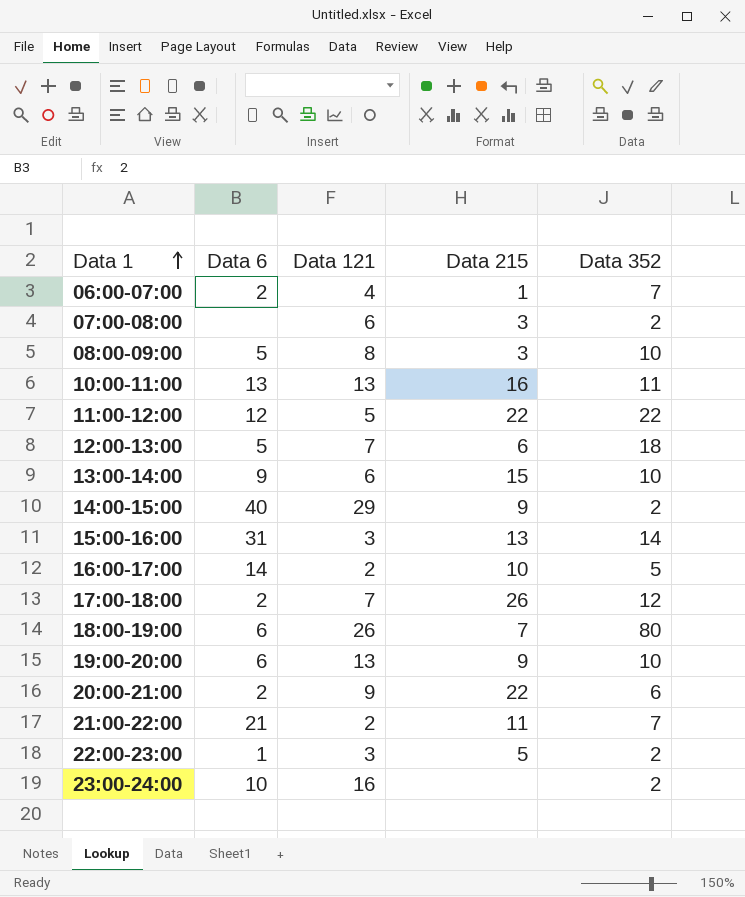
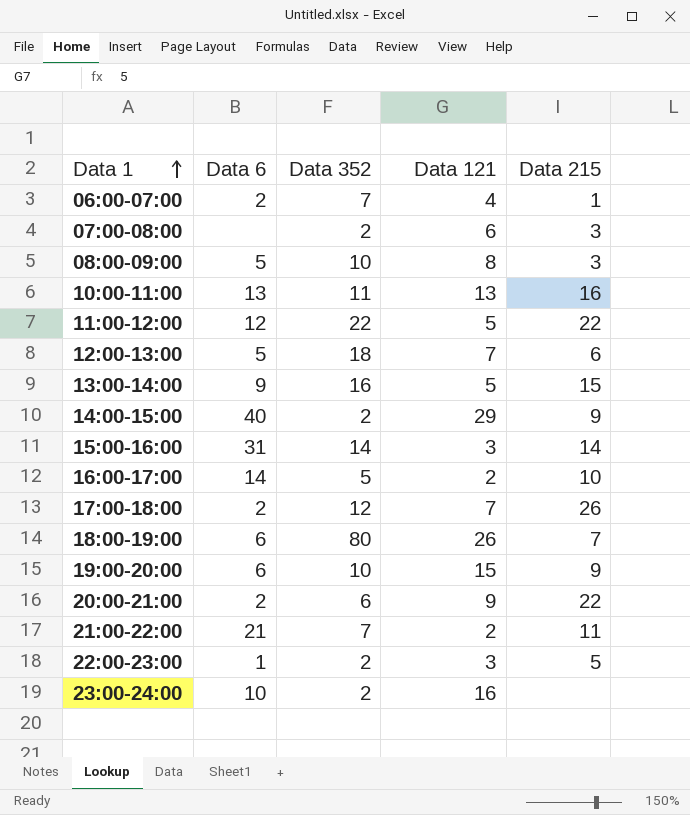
column Data 352 | position: 5 -> 3
13:00-14:00 | Data 352: 10 -> 16
13:00-14:00 | Data 121: 6 -> 5
15:00-16:00 | Data 215: 13 -> 14
19:00-20:00 | Data 121: 13 -> 15

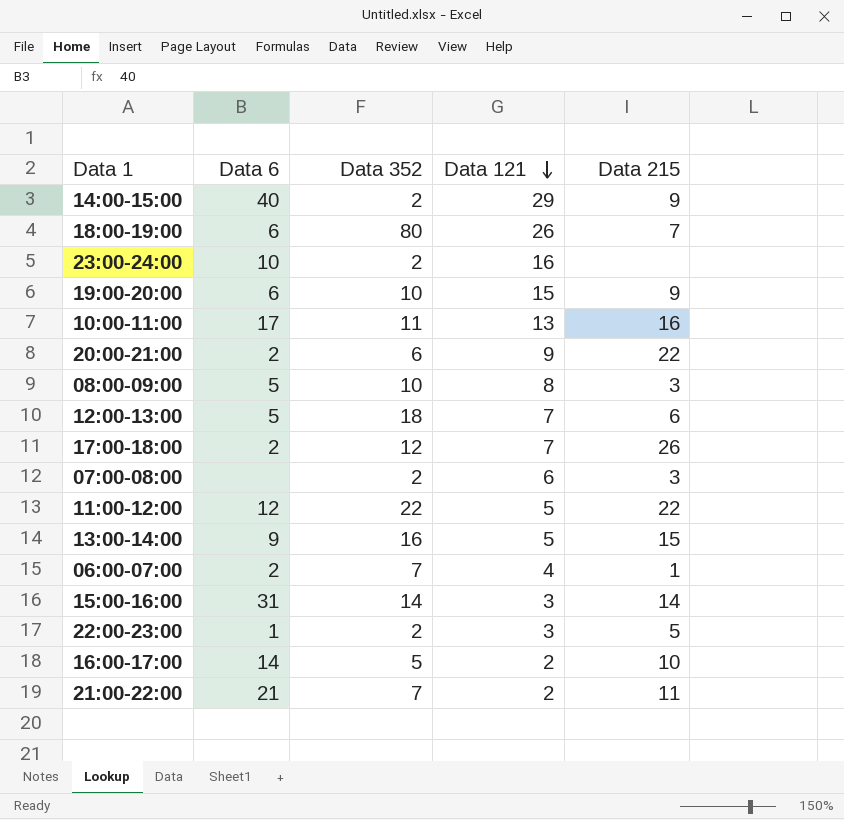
row order: Data 1 ascending -> Data 121 descending
10:00-11:00 | Data 6: 13 -> 17

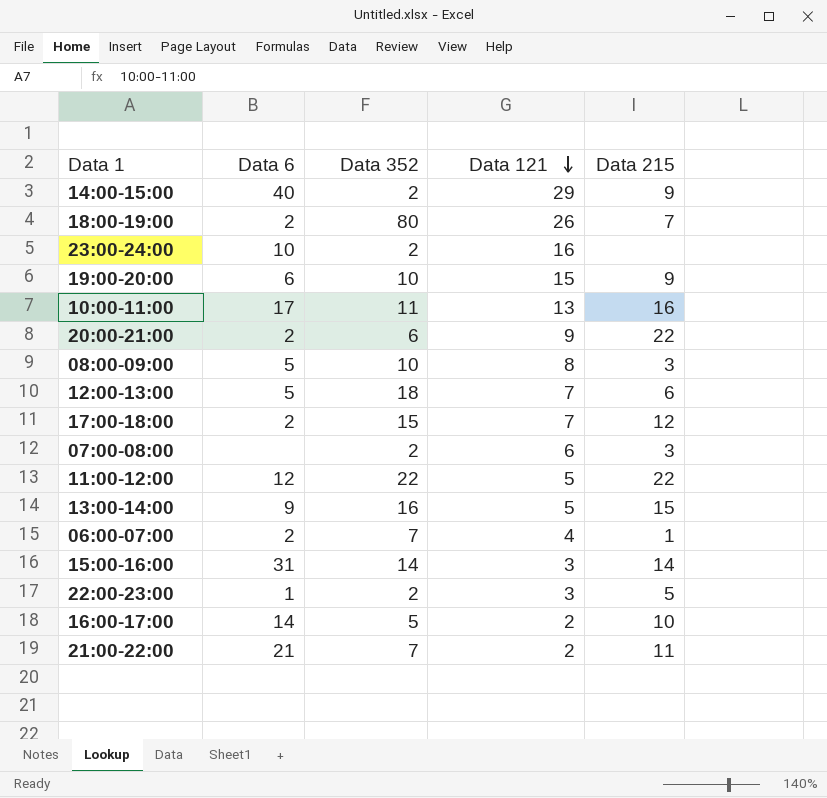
18:00-19:00 | Data 6: 6 -> 2
17:00-18:00 | Data 352: 12 -> 15
17:00-18:00 | Data 215: 26 -> 12

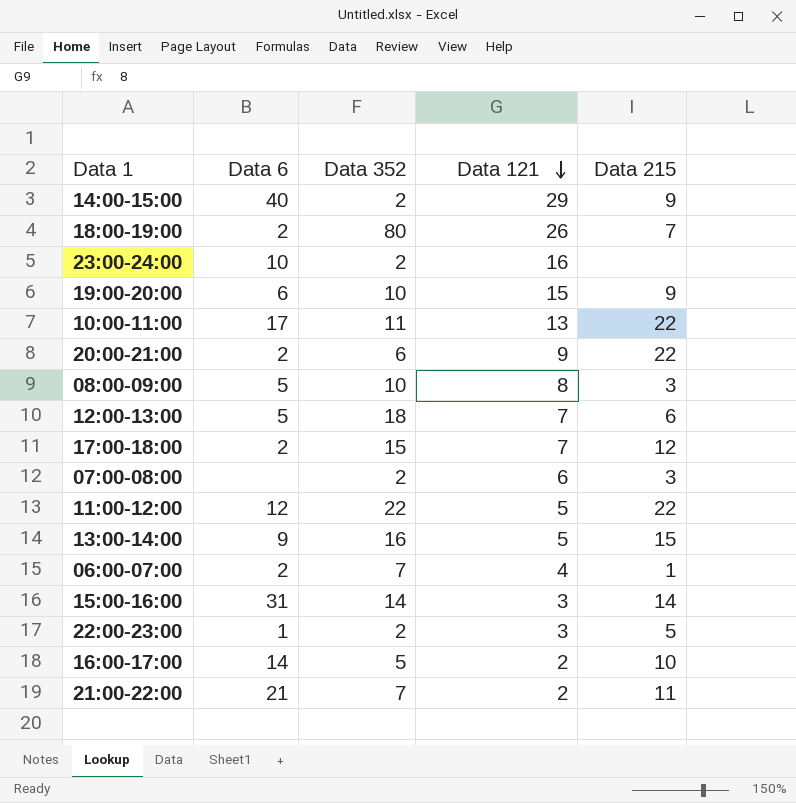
10:00-11:00 | Data 215: 16 -> 22

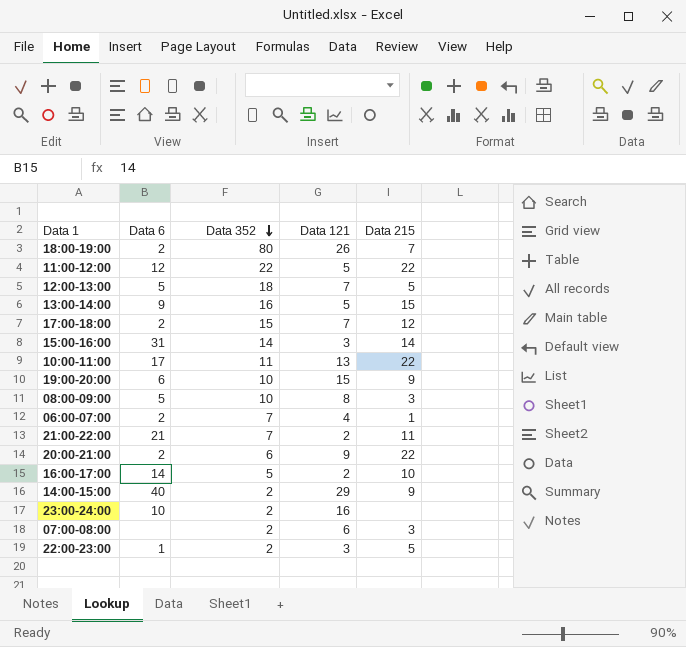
row order: Data 121 descending -> Data 352 descending
12:00-13:00 | Data 215: 6 -> 5

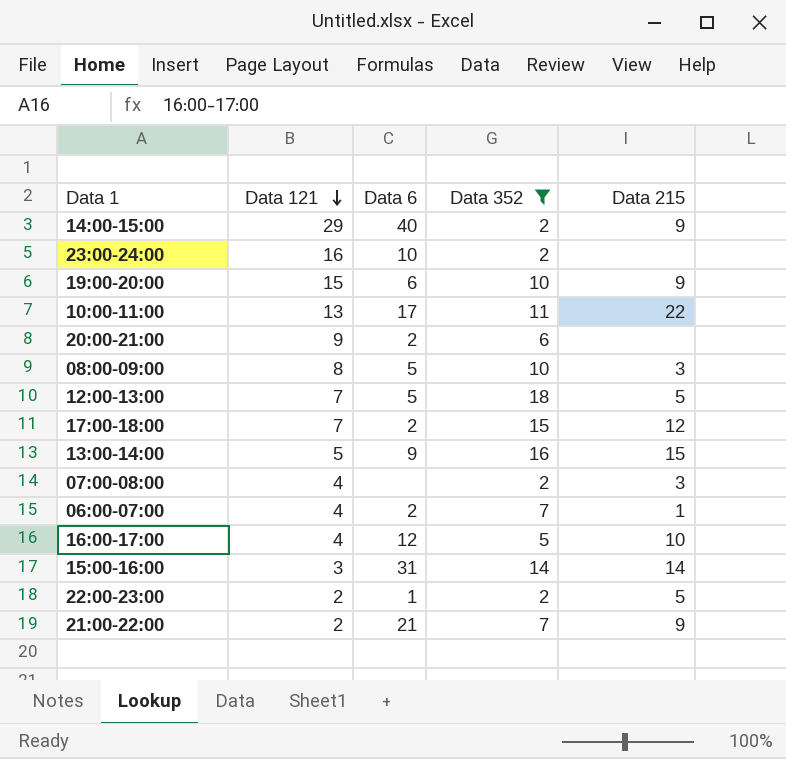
filter: none -> Data 352 <= 18
row order: Data 352 descending -> Data 121 descending
column Data 121 | position: 4 -> 2
20:00-21:00 | Data 215: 22 -> none
07:00-08:00 | Data 121: 6 -> 4
16:00-17:00 | Data 121: 2 -> 4
16:00-17:00 | Data 6: 14 -> 12
22:00-23:00 | Data 121: 3 -> 2
21:00-22:00 | Data 215: 11 -> 9

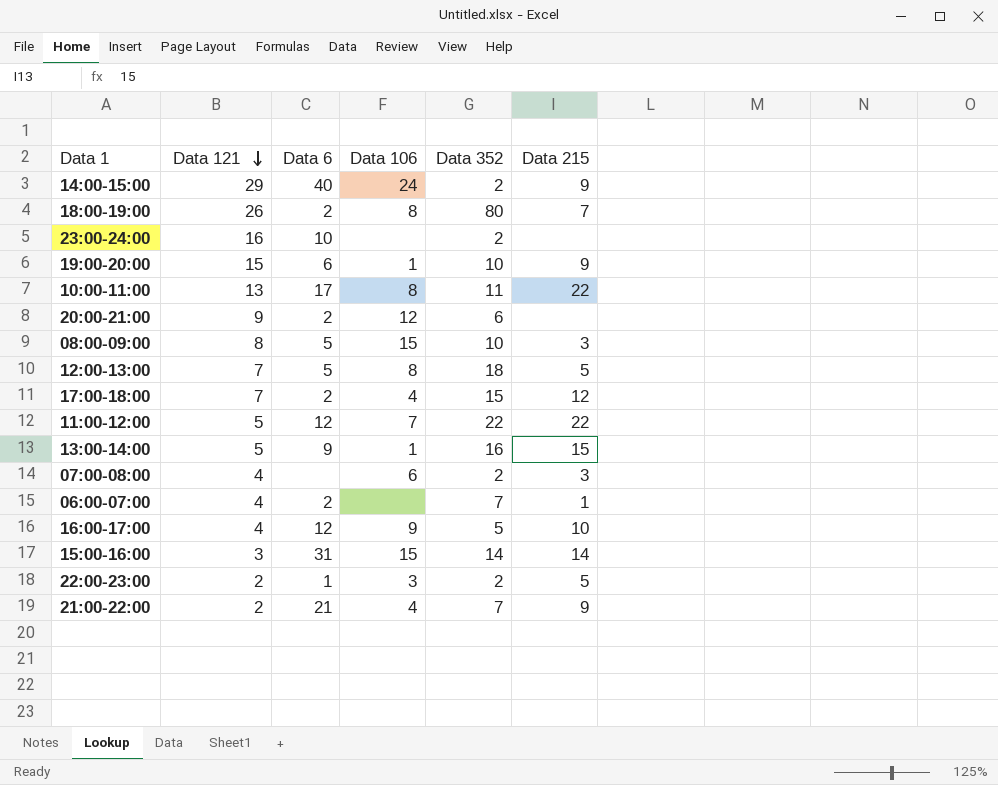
filter: Data 352 <= 18 -> none
column Data 106 | position: none -> 4

